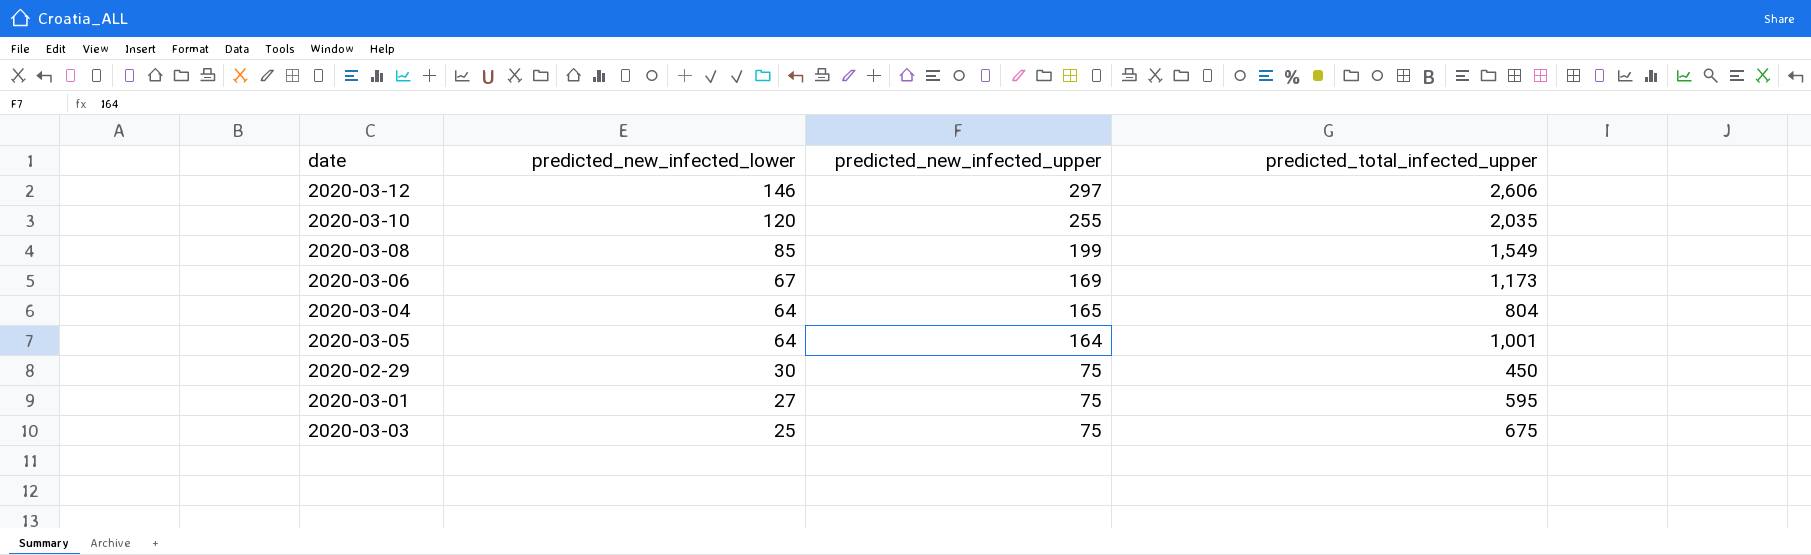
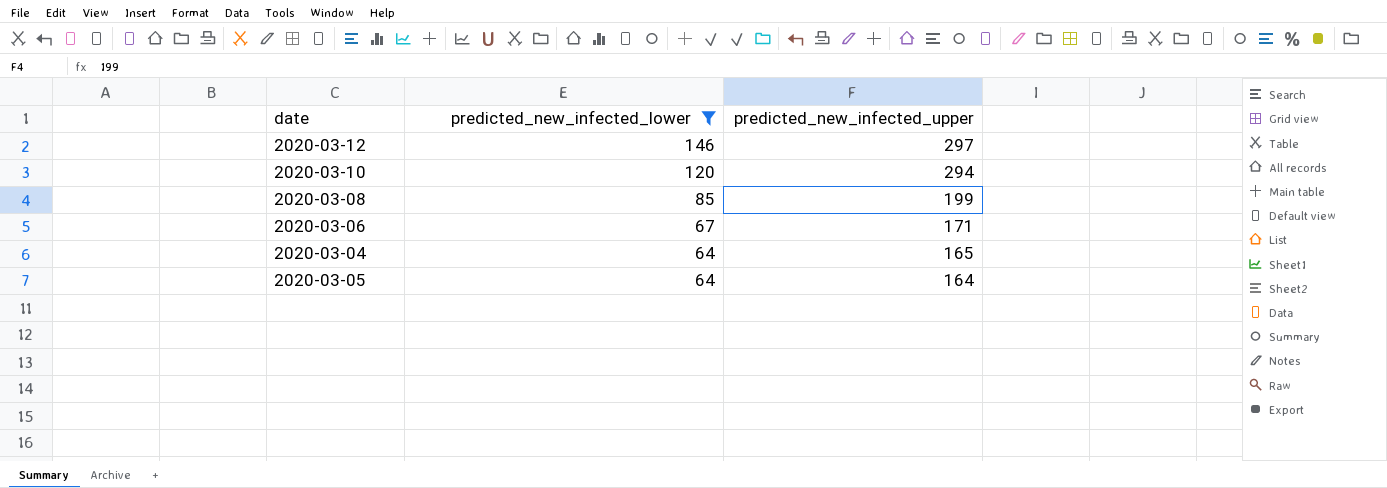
filter: none -> predicted_new_infected_lower >= 64
column predicted_total_infected_upper | position: 4 -> none
2020-03-10 | predicted_new_infected_upper: 255 -> 294
2020-03-06 | predicted_new_infected_upper: 169 -> 171

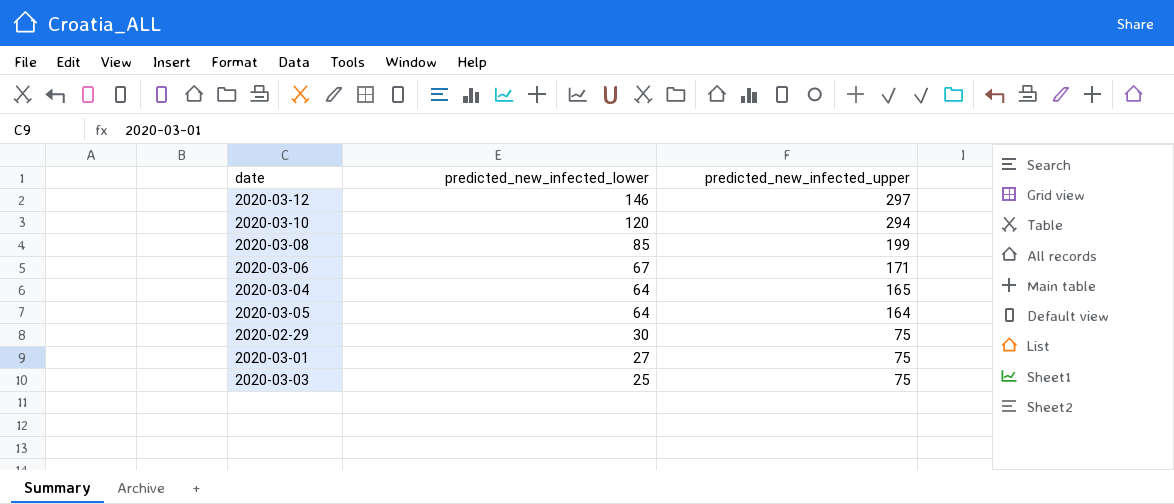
filter: predicted_new_infected_lower >= 64 -> none

